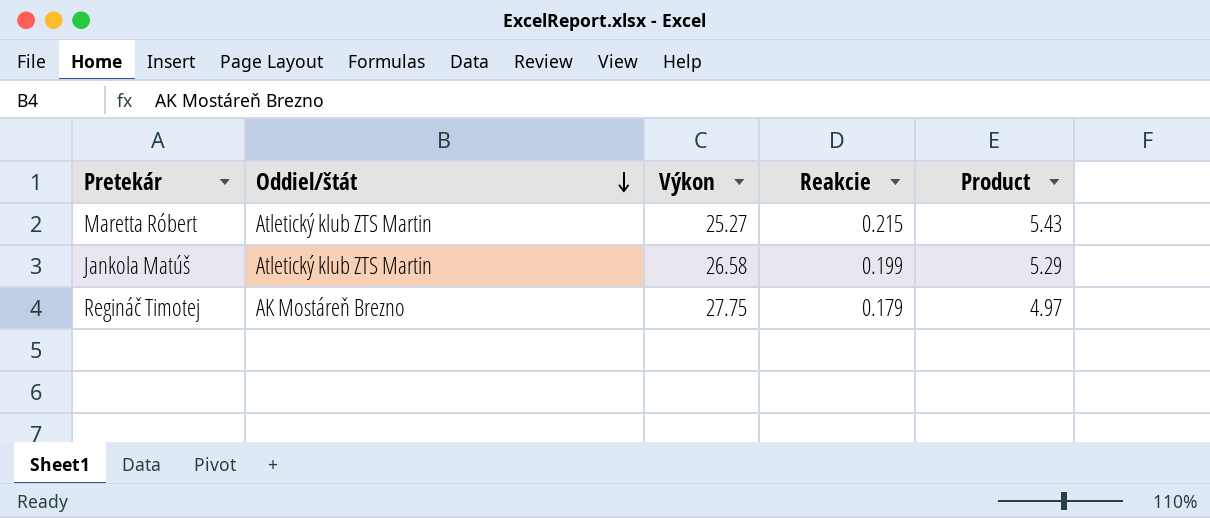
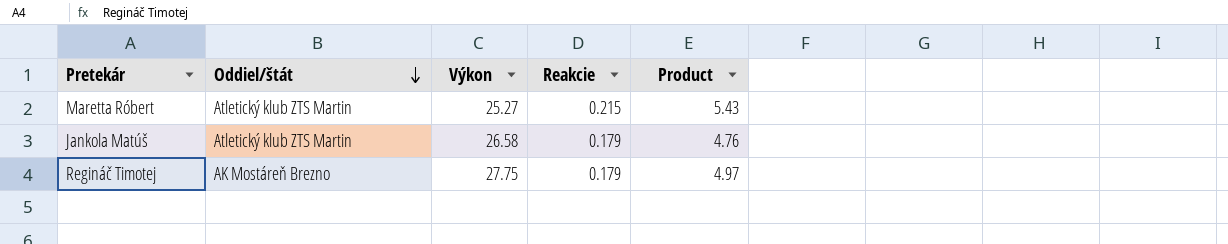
Jankola Matúš | Reakcie: 0.199 -> 0.179
Jankola Matúš | Product: 5.29 -> 4.76

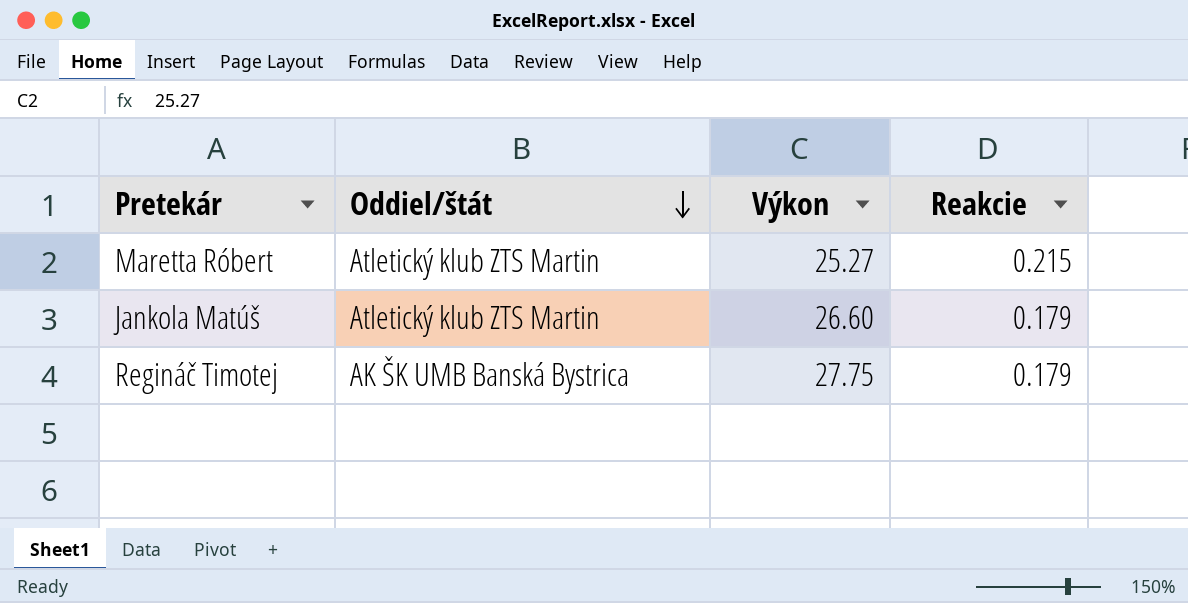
column Product | formula: [Výkon] * [Reakcie] -> none
Jankola Matúš | Výkon: 26.58 -> 26.60
Regináč Timotej | Oddiel/štát: AK Mostáreň Brezno -> AK ŠK UMB Banská Bystrica

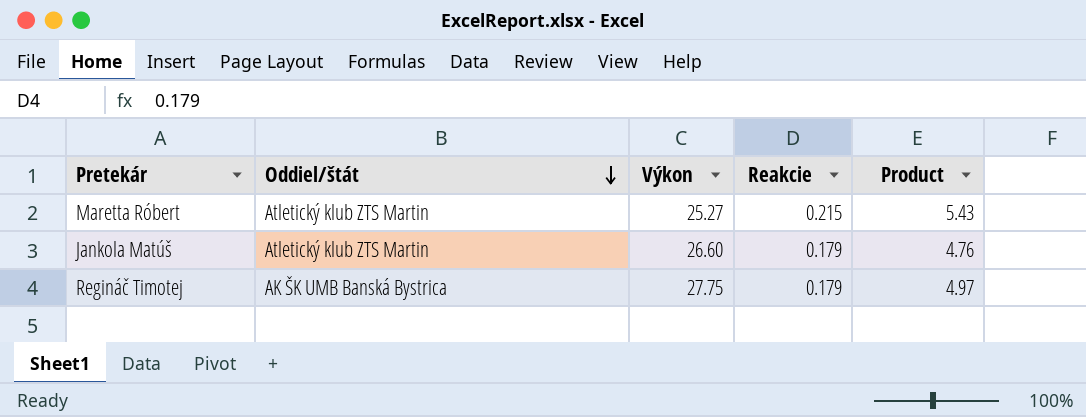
column Product | formula: none -> [Výkon] * [Reakcie]

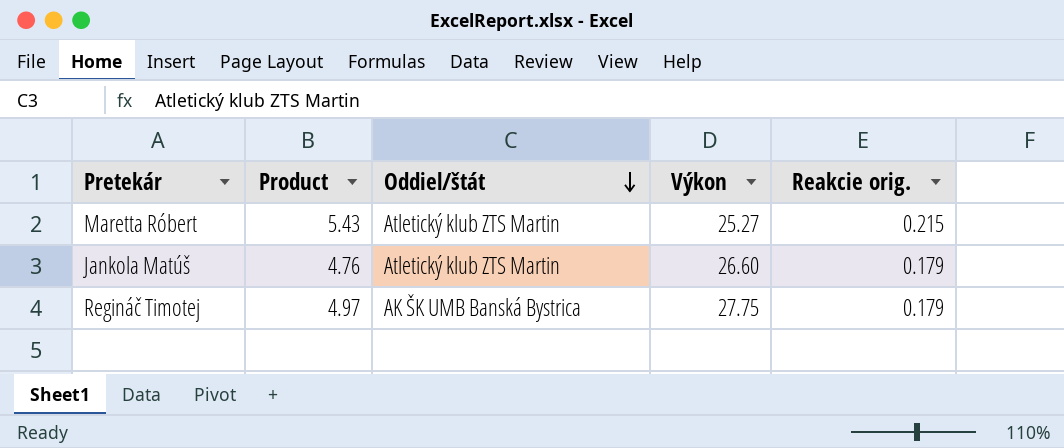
column Product | position: 5 -> 2
column name: Reakcie -> Reakcie orig.

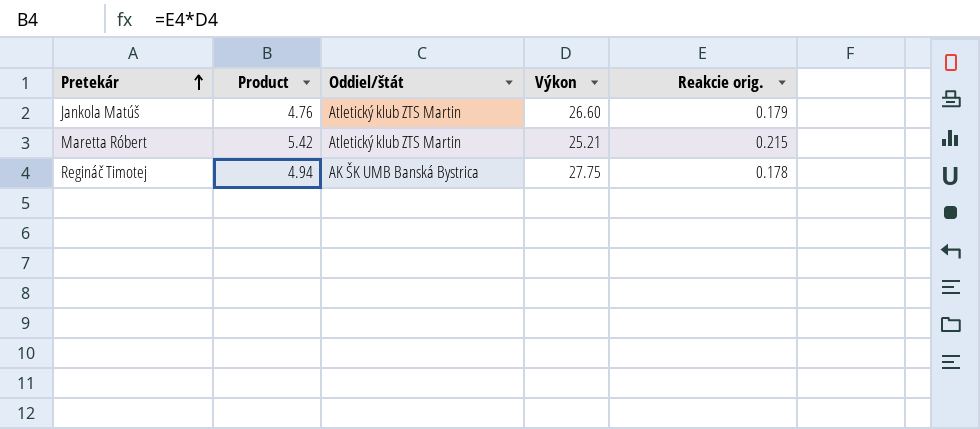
row order: Oddiel/štát descending -> Pretekár ascending
Maretta Róbert | Product: 5.43 -> 5.42
Maretta Róbert | Výkon: 25.27 -> 25.21
Regináč Timotej | Product: 4.97 -> 4.94
Regináč Timotej | Reakcie orig.: 0.179 -> 0.178

